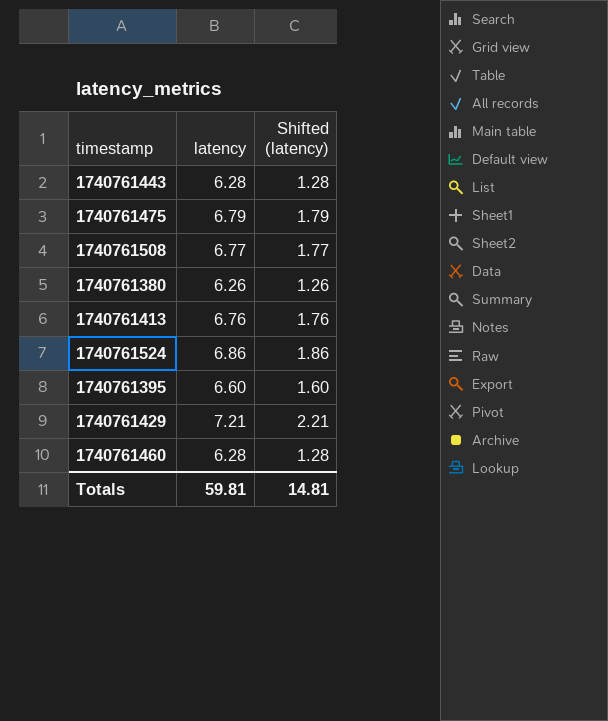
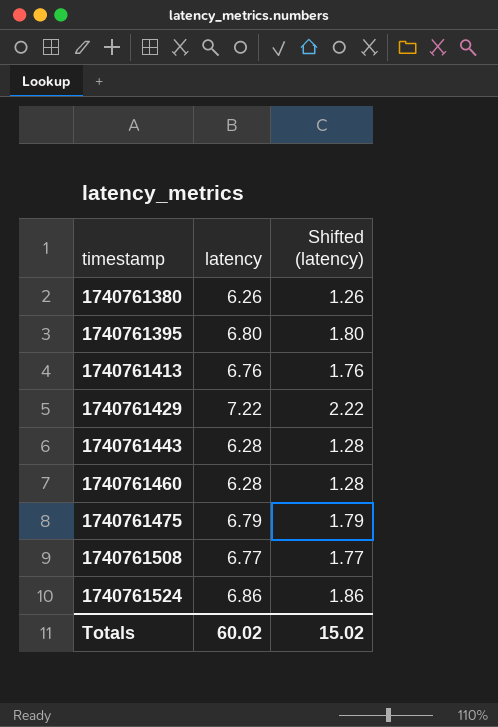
row order: none -> timestamp ascending
1740761395 | latency: 6.60 -> 6.80
1740761395 | Shifted (latency): 1.60 -> 1.80
1740761429 | latency: 7.21 -> 7.22
1740761429 | Shifted (latency): 2.21 -> 2.22
Totals | latency: 59.81 -> 60.02
Totals | Shifted (latency): 14.81 -> 15.02

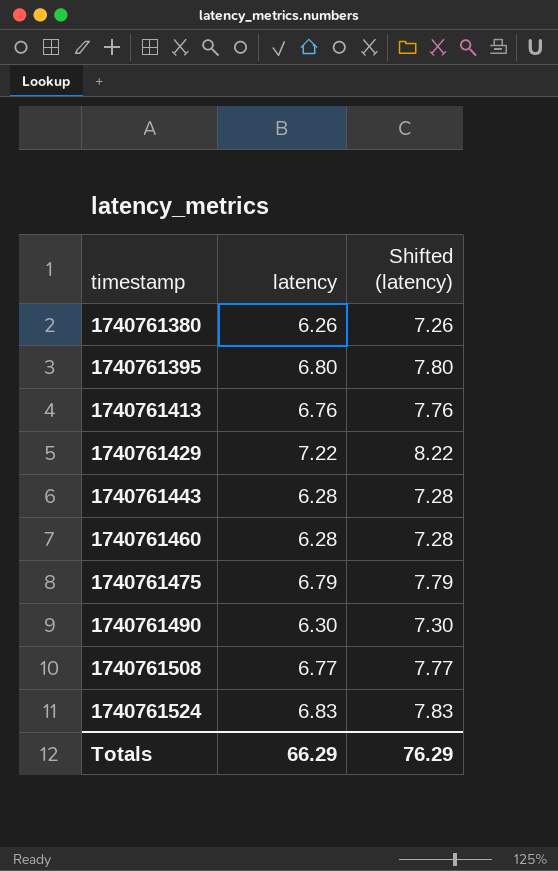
column Shifted (latency) | formula: [latency] - 5 -> [latency] + 1
row 1740761490: none -> 6.30 | 7.30
1740761524 | latency: 6.86 -> 6.83
Totals | latency: 60.02 -> 66.29
Totals | Shifted (latency): 15.02 -> 76.29

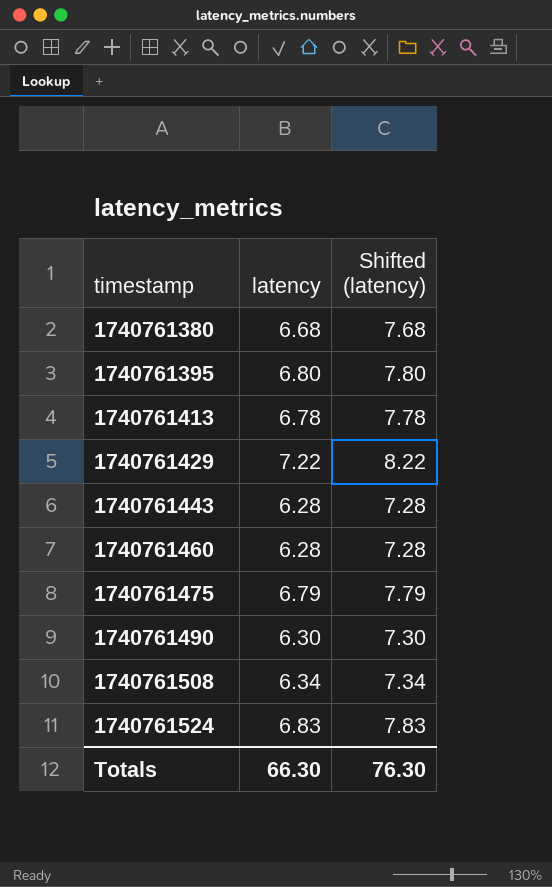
1740761380 | latency: 6.26 -> 6.68
1740761380 | Shifted (latency): 7.26 -> 7.68
1740761413 | latency: 6.76 -> 6.78
1740761413 | Shifted (latency): 7.76 -> 7.78
1740761508 | latency: 6.77 -> 6.34
1740761508 | Shifted (latency): 7.77 -> 7.34
Totals | latency: 66.29 -> 66.30
Totals | Shifted (latency): 76.29 -> 76.30

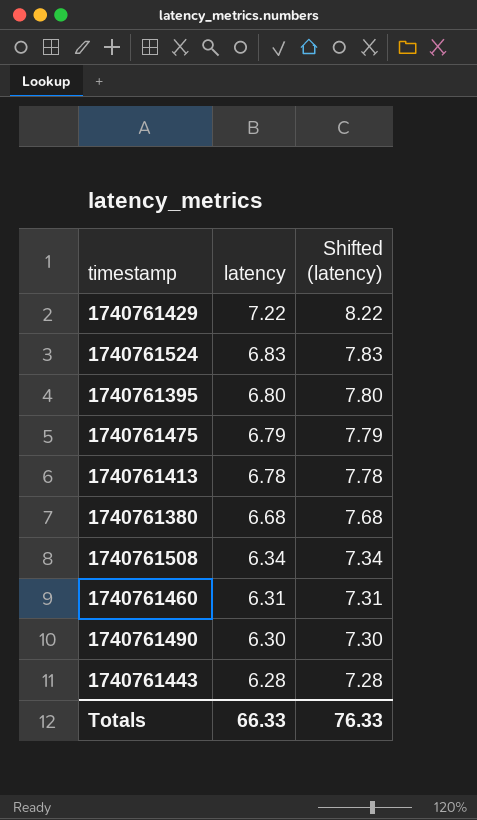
row order: timestamp ascending -> latency descending
1740761460 | latency: 6.28 -> 6.31
1740761460 | Shifted (latency): 7.28 -> 7.31
Totals | latency: 66.30 -> 66.33
Totals | Shifted (latency): 76.30 -> 76.33

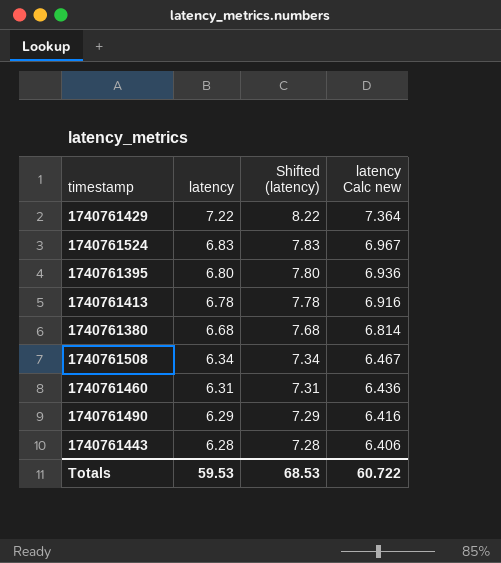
column latency Calc new | formula: none -> [latency] * 1.02
row 1740761475: 6.79 | 7.79 -> none
1740761490 | latency: 6.30 -> 6.29
1740761490 | Shifted (latency): 7.30 -> 7.29
Totals | latency: 66.33 -> 59.53
Totals | Shifted (latency): 76.33 -> 68.53

